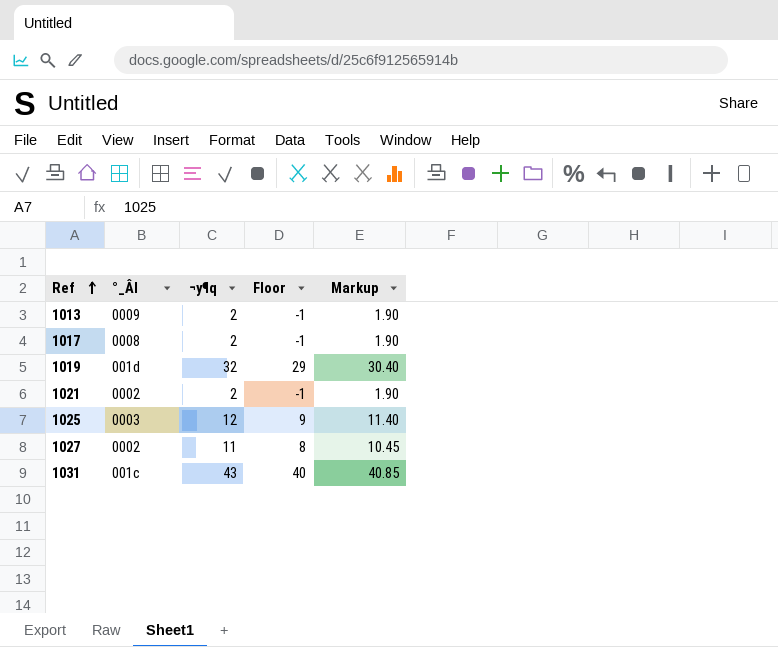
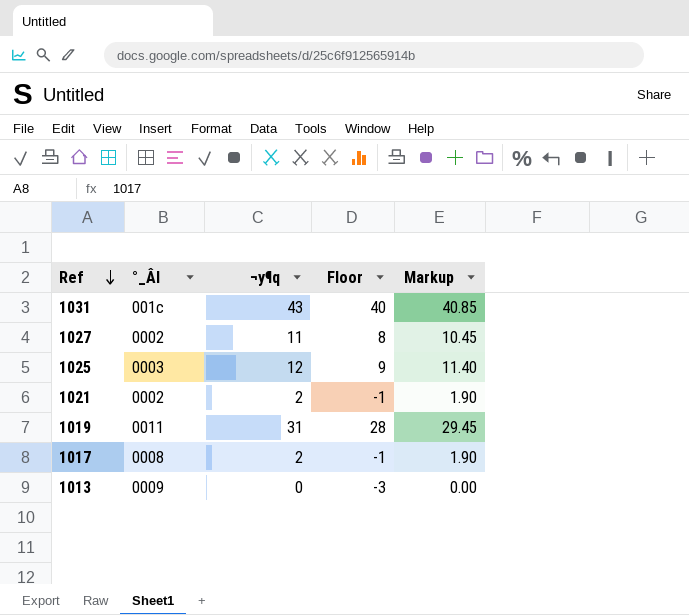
row order: Ref ascending -> Ref descending
1019 | °_ÂI: 001d -> 0011
1019 | ¬y¶q: 32 -> 31
1019 | Floor: 29 -> 28
1019 | Markup: 30.40 -> 29.45
1013 | ¬y¶q: 2 -> 0
1013 | Floor: -1 -> -3
1013 | Markup: 1.90 -> 0.00

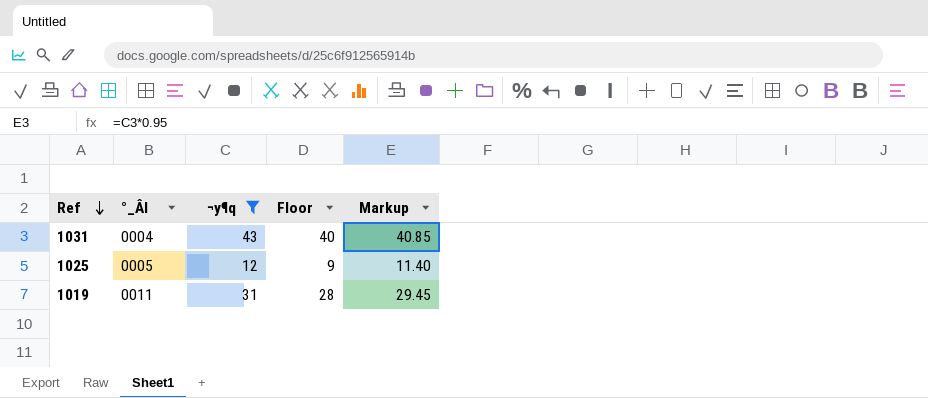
filter: none -> ¬y¶q >= 12
1031 | °_ÂI: 001c -> 0004
1025 | °_ÂI: 0003 -> 0005

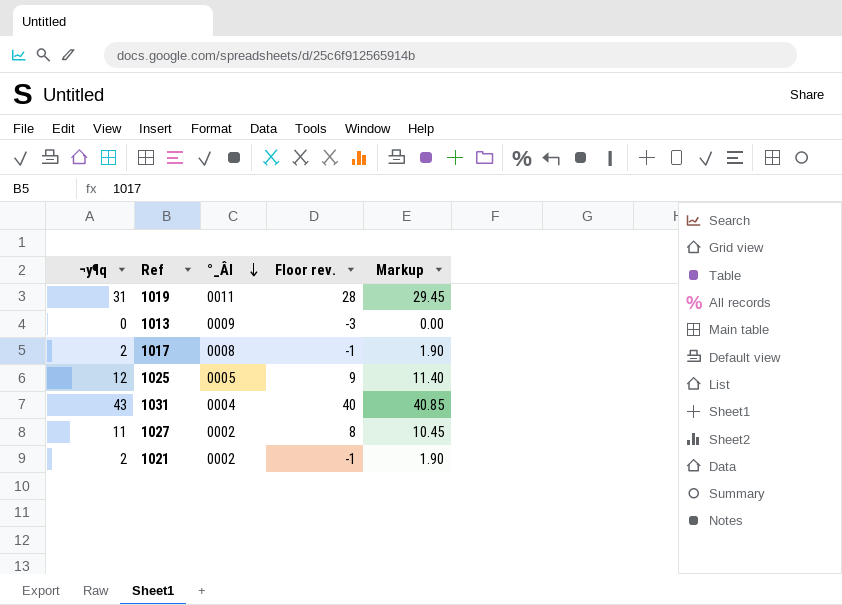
filter: ¬y¶q >= 12 -> none
row order: Ref descending -> °_ÂI descending
column ¬y¶q | position: 3 -> 1
column name: Floor -> Floor rev.

